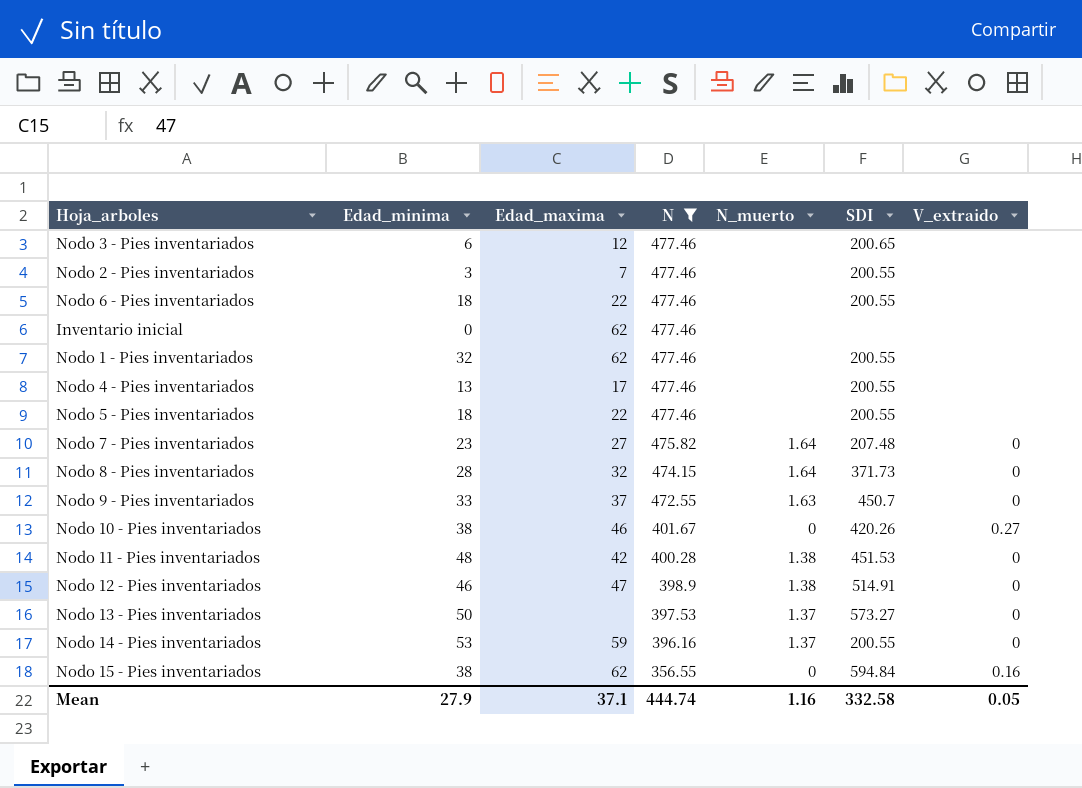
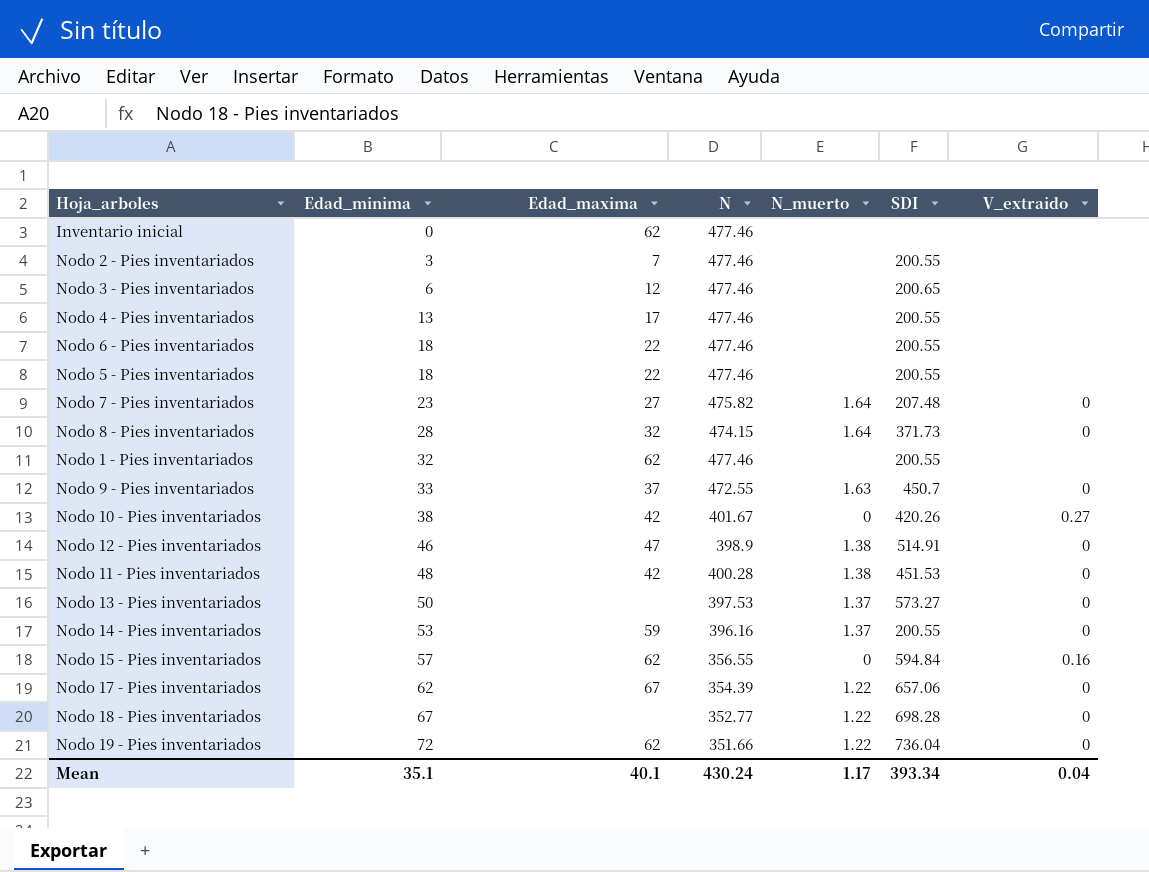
filter: N >= 356.55 -> none
row order: N descending -> Edad_minima ascending
Nodo 10 - Pies inventariados | Edad_maxima: 46 -> 42
Nodo 15 - Pies inventariados | Edad_minima: 38 -> 57
Mean | Edad_minima: 27.9 -> 35.1
Mean | Edad_maxima: 37.1 -> 40.1
Mean | N: 444.74 -> 430.24
Mean | N_muerto: 1.16 -> 1.17
Mean | SDI: 332.58 -> 393.34
Mean | V_extraido: 0.05 -> 0.04

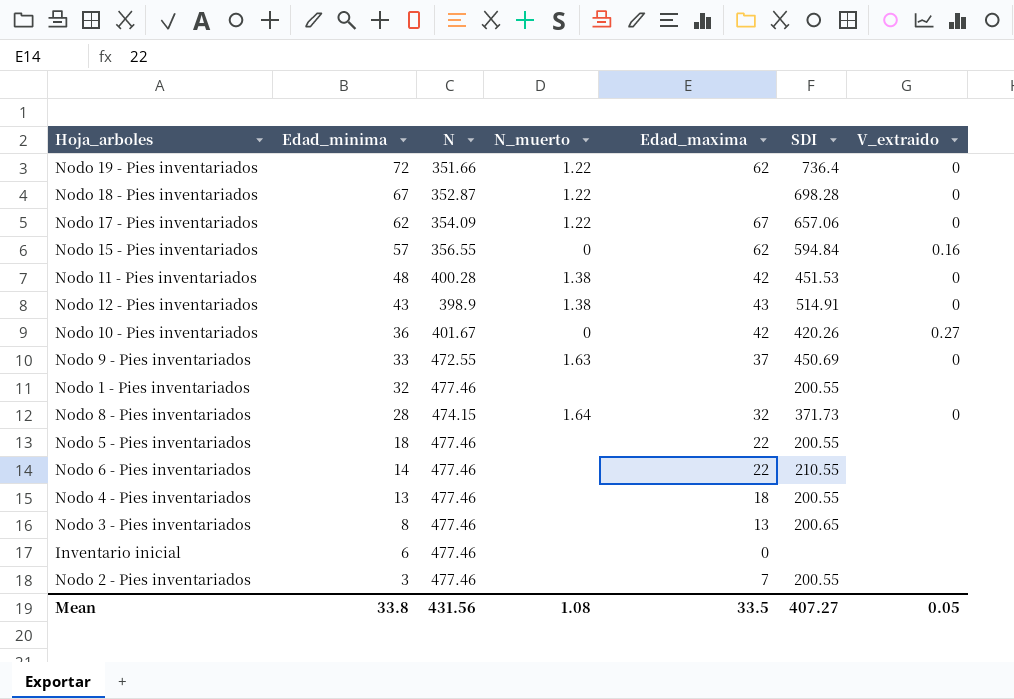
row order: Edad_minima ascending -> Edad_minima descending
column Edad_maxima | position: 3 -> 5
row Nodo 7 - Pies inventariados: 23 | 27 | 475.82 | 1.64 | 207.48 | 0 -> none
row Nodo 13 - Pies inventariados: 50 | none | 397.53 | 1.37 | 573.27 | 0 -> none
row Nodo 14 - Pies inventariados: 53 | 59 | 396.16 | 1.37 | 200.55 | 0 -> none
Nodo 19 - Pies inventariados | SDI: 736.04 -> 736.4
Nodo 18 - Pies inventariados | N: 352.77 -> 352.87
Nodo 17 - Pies inventariados | N: 354.39 -> 354.09
Nodo 12 - Pies inventariados | Edad_minima: 46 -> 43
Nodo 12 - Pies inventariados | Edad_maxima: 47 -> 43
Nodo 10 - Pies inventariados | Edad_minima: 38 -> 36
Nodo 9 - Pies inventariados | SDI: 450.7 -> 450.69
Nodo 1 - Pies inventariados | Edad_maxima: 62 -> none
Nodo 6 - Pies inventariados | Edad_minima: 18 -> 14
Nodo 6 - Pies inventariados | SDI: 200.55 -> 210.55
Nodo 4 - Pies inventariados | Edad_maxima: 17 -> 18
Nodo 3 - Pies inventariados | Edad_minima: 6 -> 8
Nodo 3 - Pies inventariados | Edad_maxima: 12 -> 13
Inventario inicial | Edad_minima: 0 -> 6
Inventario inicial | Edad_maxima: 62 -> 0
Mean | Edad_minima: 35.1 -> 33.8
Mean | N: 430.24 -> 431.56
Mean | N_muerto: 1.17 -> 1.08
Mean | Edad_maxima: 40.1 -> 33.5
Mean | SDI: 393.34 -> 407.27
Mean | V_extraido: 0.04 -> 0.05

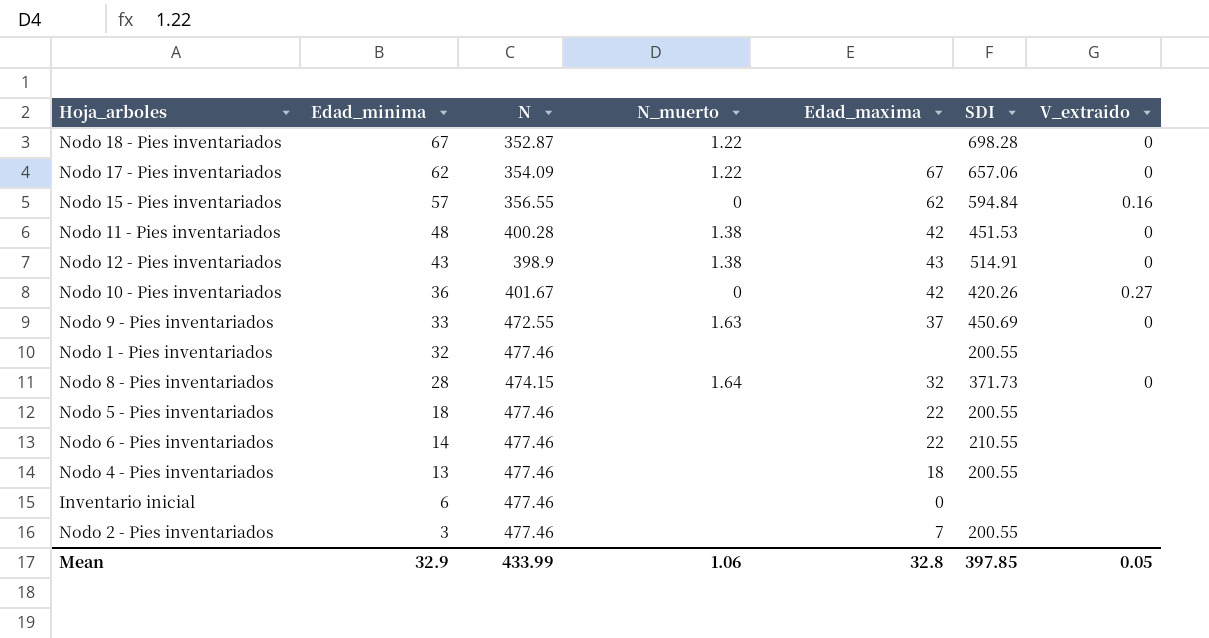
row Nodo 19 - Pies inventariados: 72 | 351.66 | 1.22 | 62 | 736.4 | 0 -> none
row Nodo 3 - Pies inventariados: 8 | 477.46 | none | 13 | 200.65 | none -> none
Mean | Edad_minima: 33.8 -> 32.9
Mean | N: 431.56 -> 433.99
Mean | N_muerto: 1.08 -> 1.06
Mean | Edad_maxima: 33.5 -> 32.8
Mean | SDI: 407.27 -> 397.85

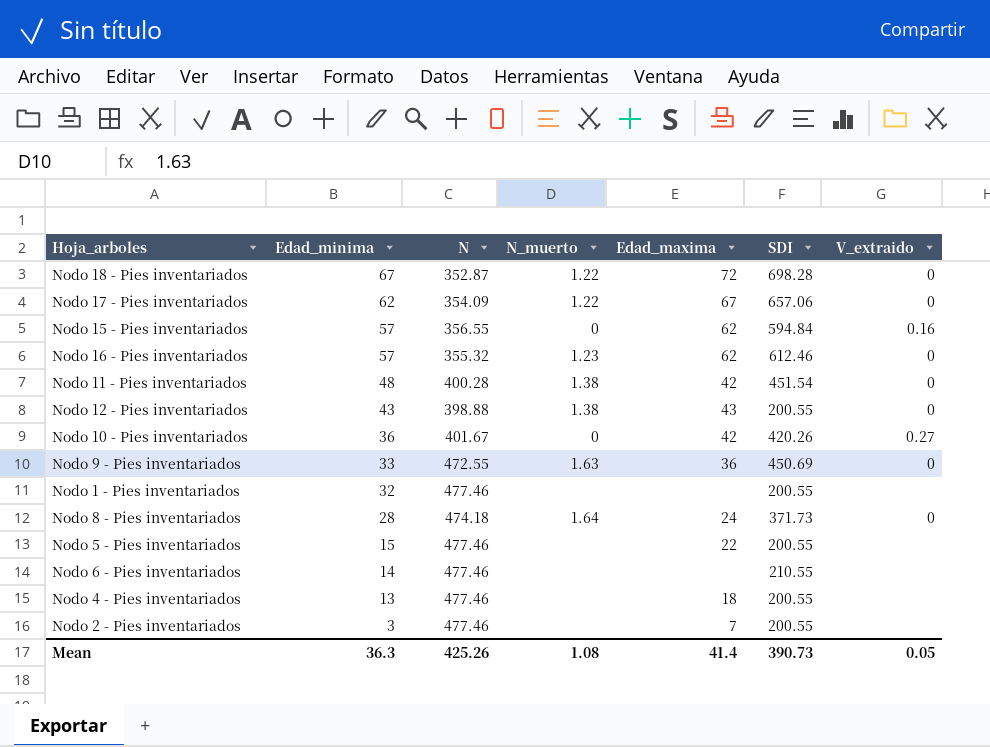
row Inventario inicial: 6 | 477.46 | none | 0 | none | none -> none
Nodo 18 - Pies inventariados | Edad_maxima: none -> 72
row Nodo 16 - Pies inventariados: none -> 57 | 355.32 | 1.23 | 62 | 612.46 | 0
Nodo 11 - Pies inventariados | SDI: 451.53 -> 451.54
Nodo 12 - Pies inventariados | N: 398.9 -> 398.88
Nodo 12 - Pies inventariados | SDI: 514.91 -> 200.55
Nodo 9 - Pies inventariados | Edad_maxima: 37 -> 36
Nodo 8 - Pies inventariados | N: 474.15 -> 474.18
Nodo 8 - Pies inventariados | Edad_maxima: 32 -> 24
Nodo 5 - Pies inventariados | Edad_minima: 18 -> 15
Nodo 6 - Pies inventariados | Edad_maxima: 22 -> none
Mean | Edad_minima: 32.9 -> 36.3
Mean | N: 433.99 -> 425.26
Mean | N_muerto: 1.06 -> 1.08
Mean | Edad_maxima: 32.8 -> 41.4
Mean | SDI: 397.85 -> 390.73

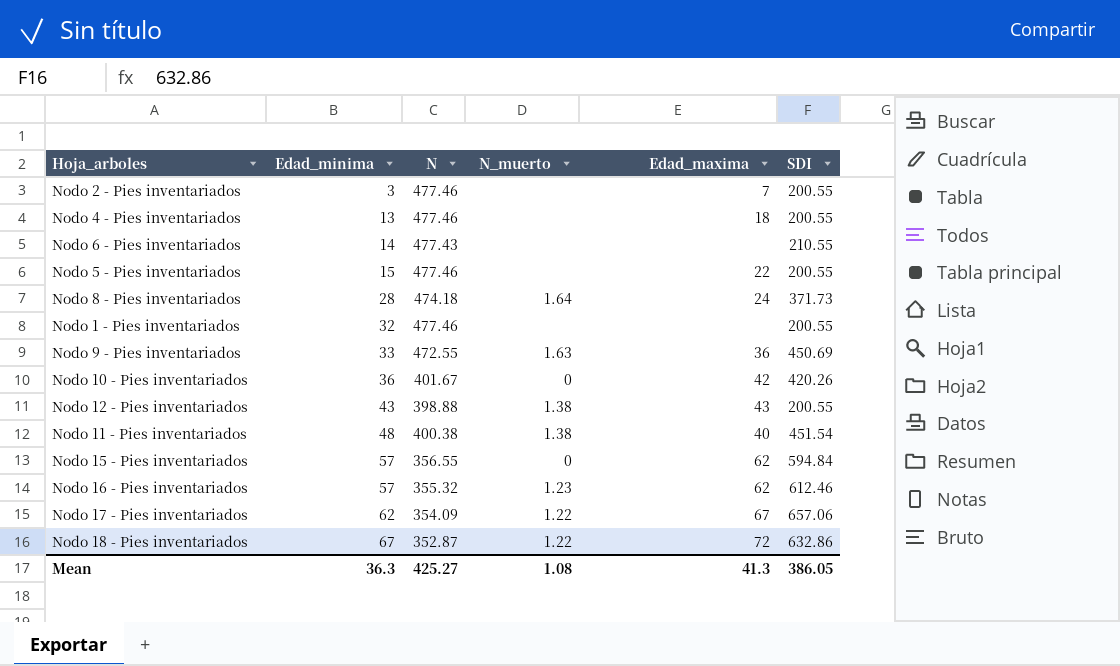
row order: Edad_minima descending -> Edad_minima ascending
column V_extraido | position: 7 -> none
Nodo 6 - Pies inventariados | N: 477.46 -> 477.43
Nodo 11 - Pies inventariados | N: 400.28 -> 400.38
Nodo 11 - Pies inventariados | Edad_maxima: 42 -> 40
Nodo 18 - Pies inventariados | SDI: 698.28 -> 632.86
Mean | N: 425.26 -> 425.27
Mean | Edad_maxima: 41.4 -> 41.3
Mean | SDI: 390.73 -> 386.05

